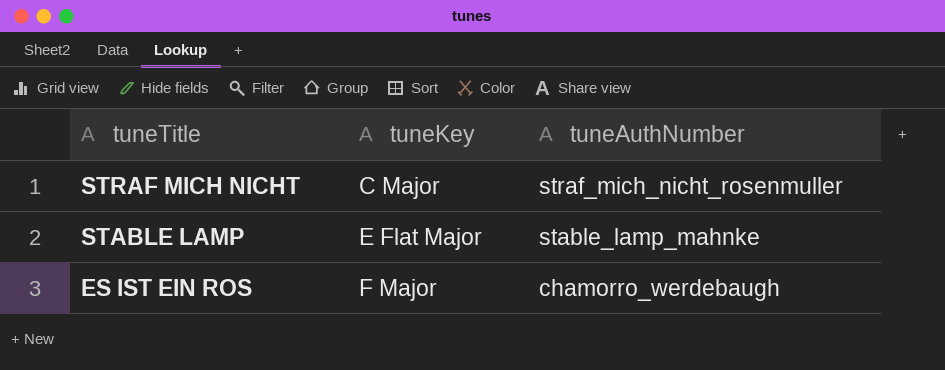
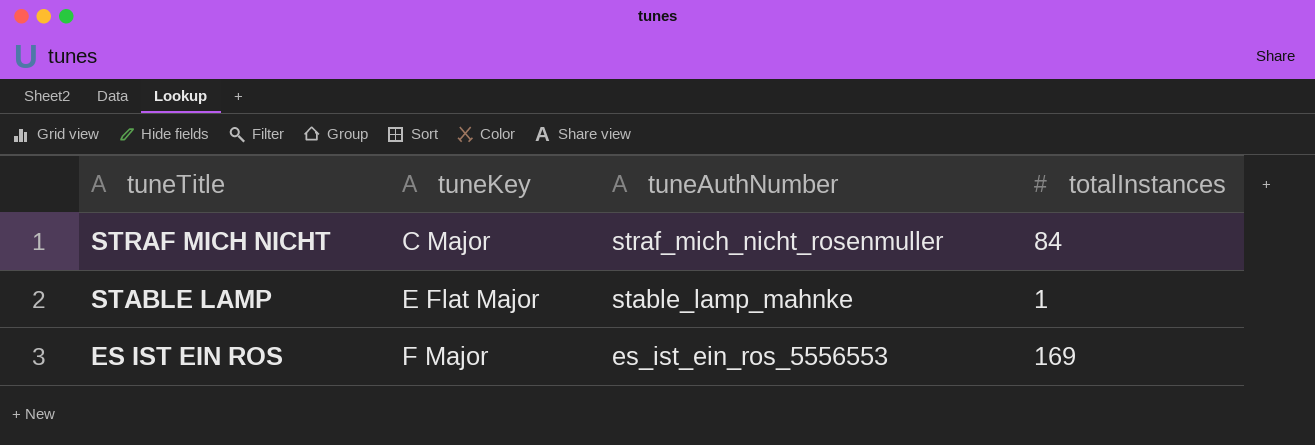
column totalInstances | position: none -> 4
ES IST EIN ROS | tuneAuthNumber: chamorro_werdebaugh -> es_ist_ein_ros_5556553

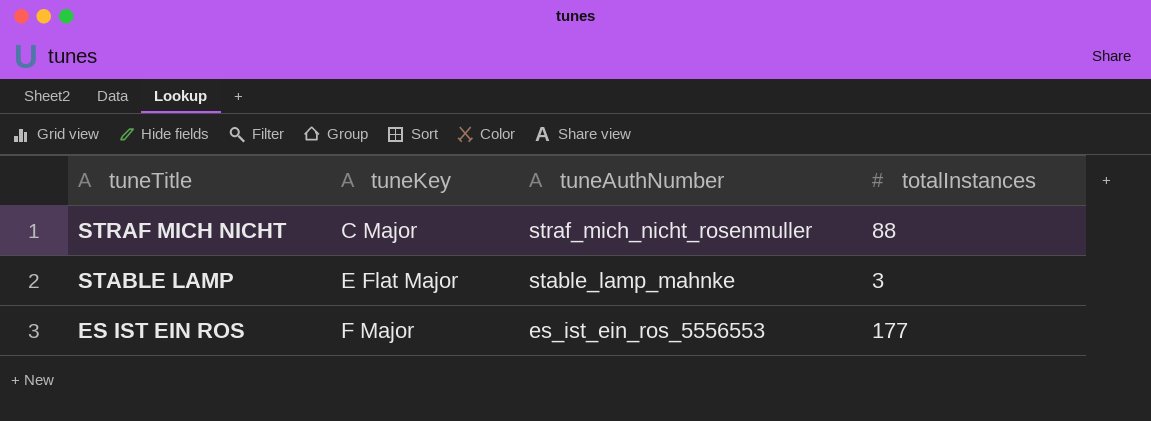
STRAF MICH NICHT | totalInstances: 84 -> 88
STABLE LAMP | totalInstances: 1 -> 3
ES IST EIN ROS | totalInstances: 169 -> 177

